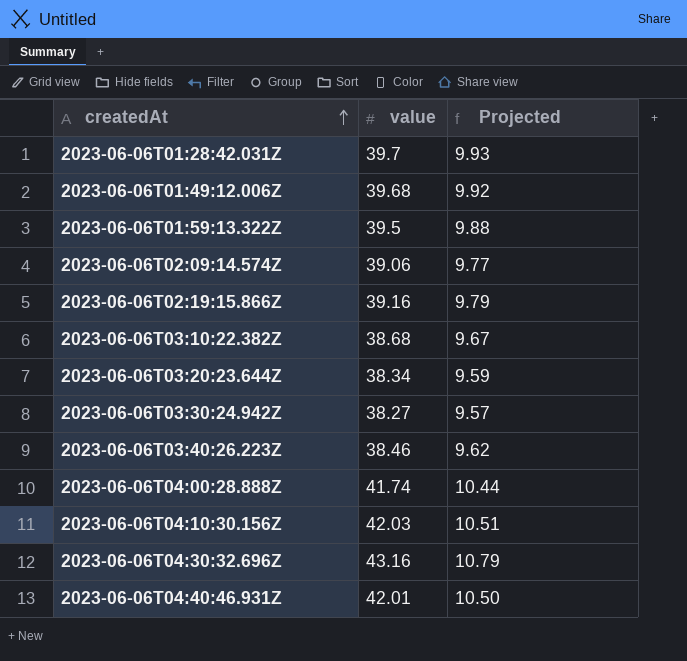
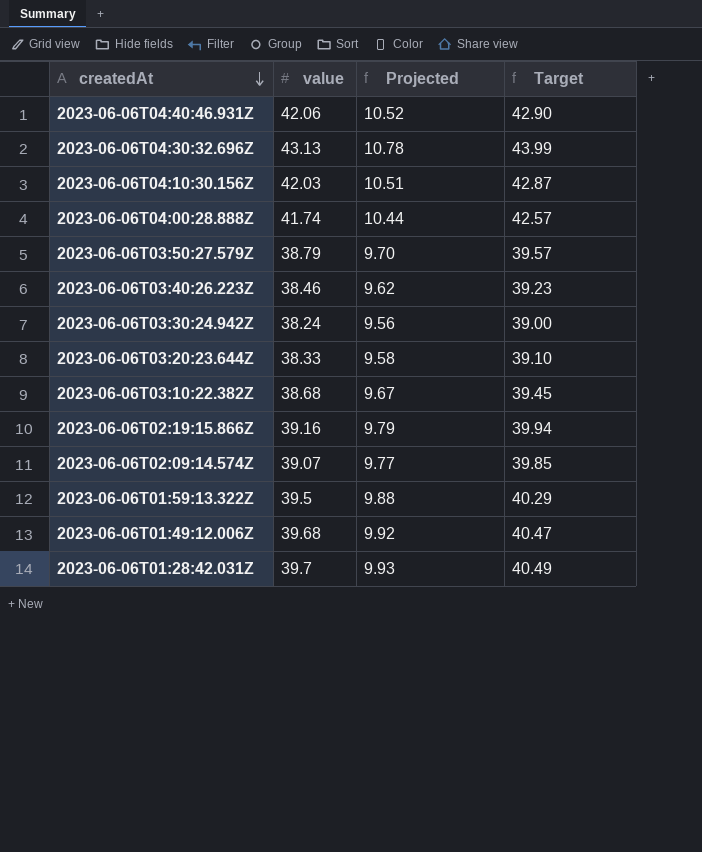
row order: createdAt ascending -> createdAt descending
column Target | formula: none -> [value] * 1.02
2023-06-06T04:40:46.931Z | value: 42.01 -> 42.06
2023-06-06T04:40:46.931Z | Projected: 10.50 -> 10.52
2023-06-06T04:30:32.696Z | value: 43.16 -> 43.13
2023-06-06T04:30:32.696Z | Projected: 10.79 -> 10.78
row 2023-06-06T03:50:27.579Z: none -> 38.79 | 9.70 | 39.57
2023-06-06T03:30:24.942Z | value: 38.27 -> 38.24
2023-06-06T03:30:24.942Z | Projected: 9.57 -> 9.56
2023-06-06T03:20:23.644Z | value: 38.34 -> 38.33
2023-06-06T03:20:23.644Z | Projected: 9.59 -> 9.58
2023-06-06T02:09:14.574Z | value: 39.06 -> 39.07

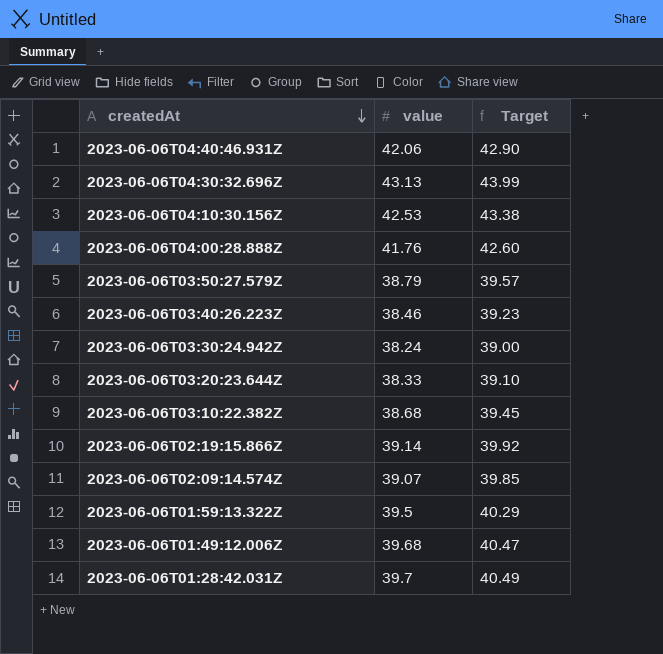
column Projected | formula: [value] * 0.25 -> none
2023-06-06T04:10:30.156Z | value: 42.03 -> 42.53
2023-06-06T04:10:30.156Z | Target: 42.87 -> 43.38
2023-06-06T04:00:28.888Z | value: 41.74 -> 41.76
2023-06-06T04:00:28.888Z | Target: 42.57 -> 42.60
2023-06-06T02:19:15.866Z | value: 39.16 -> 39.14
2023-06-06T02:19:15.866Z | Target: 39.94 -> 39.92

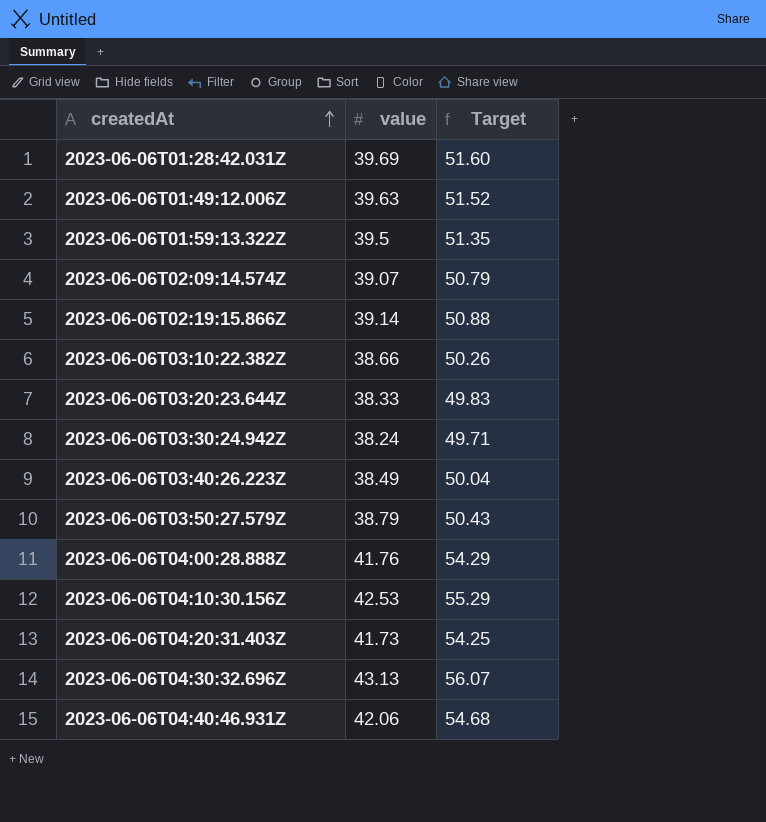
row order: createdAt descending -> createdAt ascending
column Target | formula: [value] * 1.02 -> [value] * 1.3
2023-06-06T01:28:42.031Z | value: 39.7 -> 39.69
2023-06-06T01:49:12.006Z | value: 39.68 -> 39.63
2023-06-06T03:10:22.382Z | value: 38.68 -> 38.66
2023-06-06T03:40:26.223Z | value: 38.46 -> 38.49
row 2023-06-06T04:20:31.403Z: none -> 41.73 | 54.25

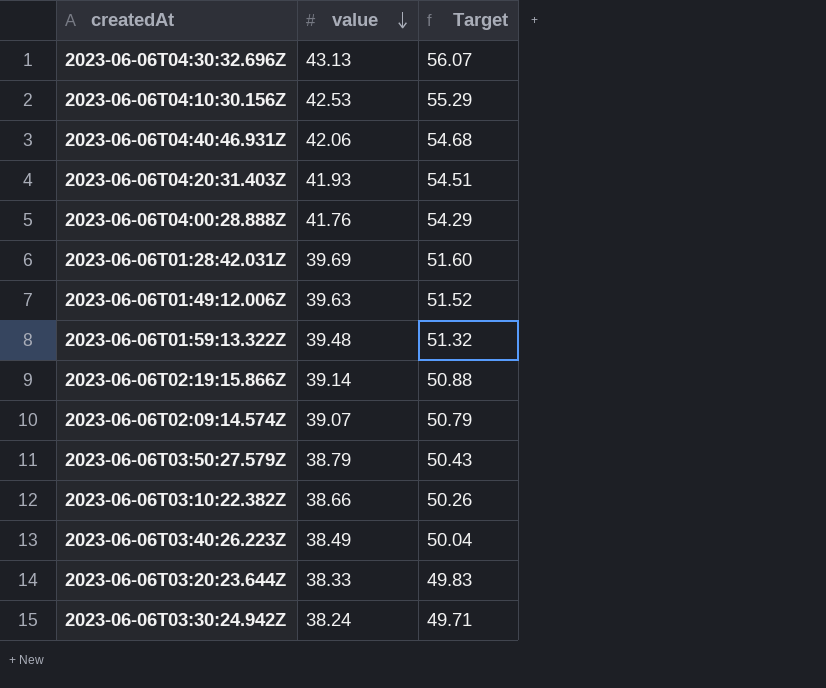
row order: createdAt ascending -> value descending
2023-06-06T04:20:31.403Z | value: 41.73 -> 41.93
2023-06-06T04:20:31.403Z | Target: 54.25 -> 54.51
2023-06-06T01:59:13.322Z | value: 39.5 -> 39.48
2023-06-06T01:59:13.322Z | Target: 51.35 -> 51.32

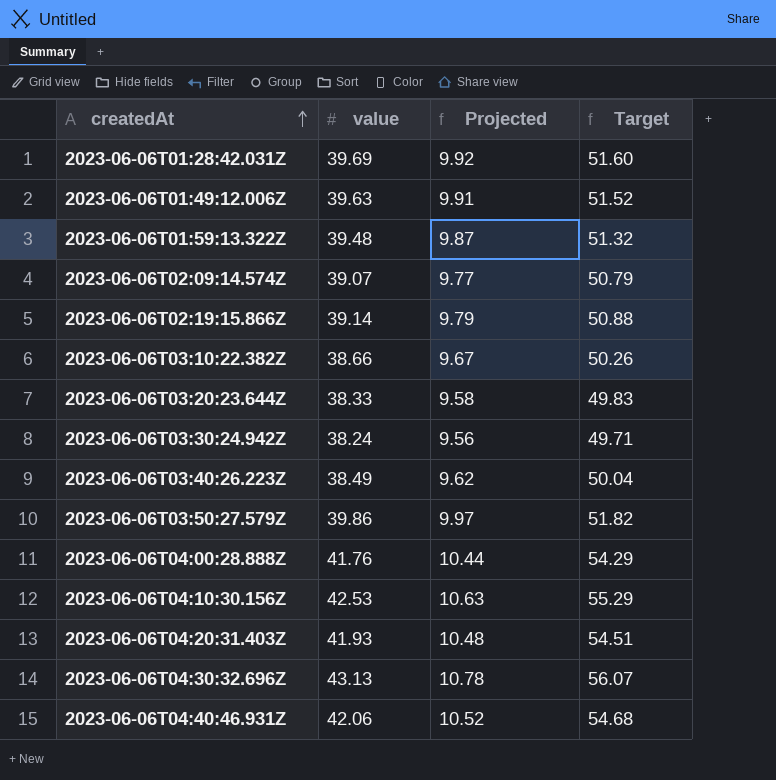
row order: value descending -> createdAt ascending
column Projected | formula: none -> [value] * 0.25
2023-06-06T03:50:27.579Z | value: 38.79 -> 39.86
2023-06-06T03:50:27.579Z | Target: 50.43 -> 51.82

